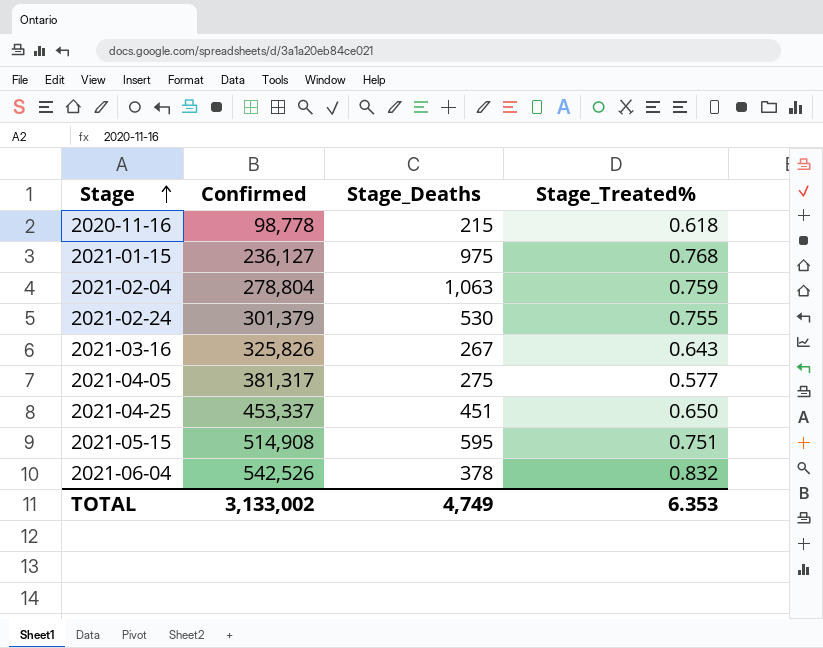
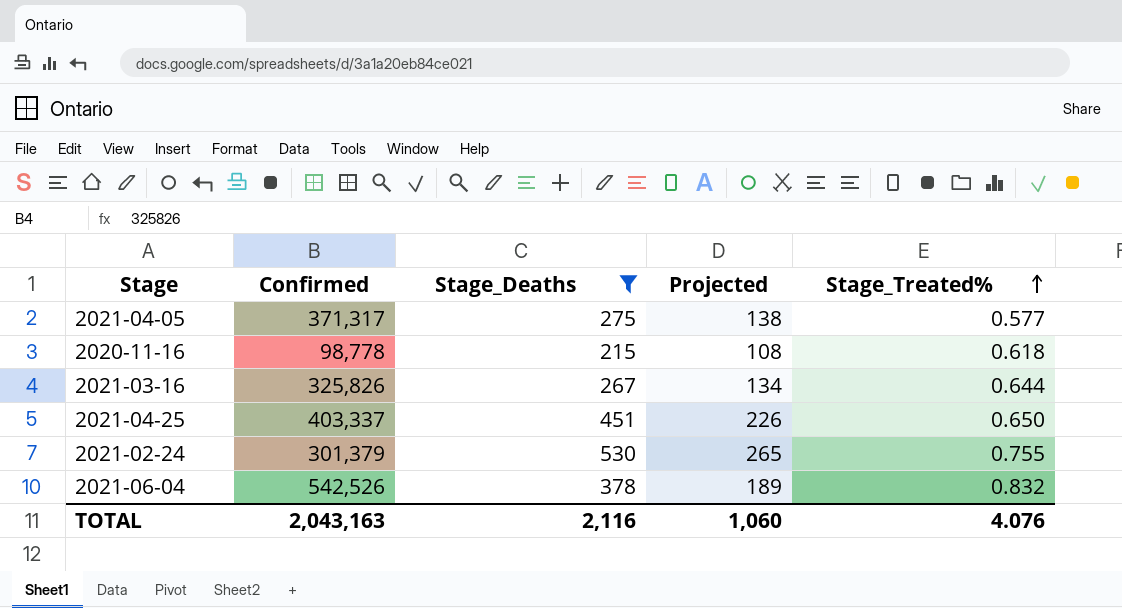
filter: none -> Stage_Deaths <= 530
row order: Stage ascending -> Stage_Treated% ascending
column Projected | formula: none -> [Stage_Deaths] * 0.5
2021-04-05 | Confirmed: 381,317 -> 371,317
2021-03-16 | Stage_Treated%: 0.643 -> 0.644
2021-04-25 | Confirmed: 453,337 -> 403,337
TOTAL | Confirmed: 3,133,002 -> 2,043,163
TOTAL | Stage_Deaths: 4,749 -> 2,116
TOTAL | Stage_Treated%: 6.353 -> 4.076

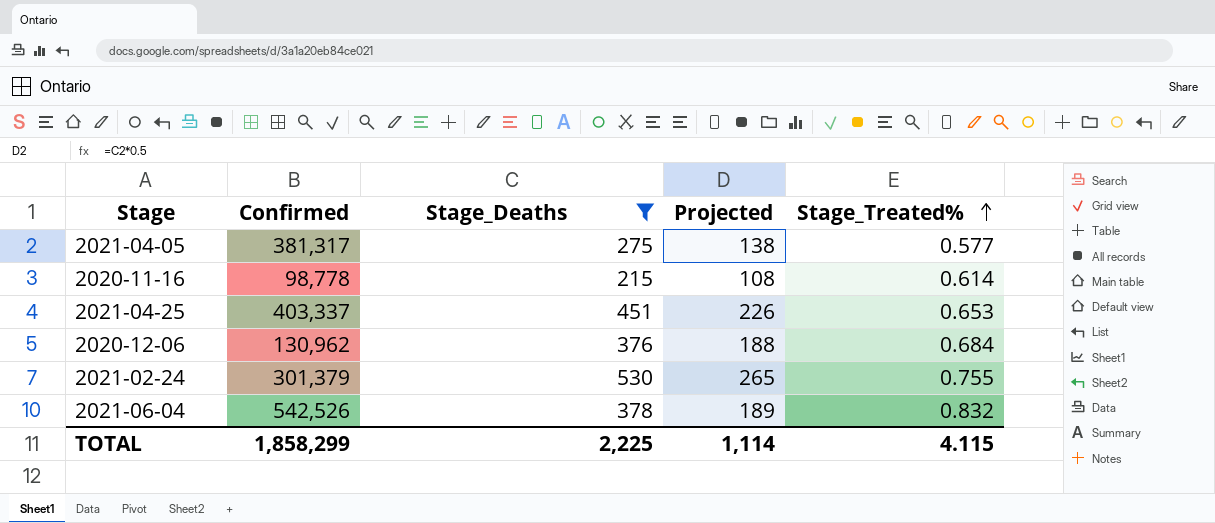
row 2021-03-16: 325,826 | 267 | 134 | 0.644 -> none
2021-04-05 | Confirmed: 371,317 -> 381,317
2020-11-16 | Stage_Treated%: 0.618 -> 0.614
2021-04-25 | Stage_Treated%: 0.650 -> 0.653
row 2020-12-06: none -> 130,962 | 376 | 188 | 0.684
TOTAL | Confirmed: 2,043,163 -> 1,858,299
TOTAL | Stage_Deaths: 2,116 -> 2,225
TOTAL | Projected: 1,060 -> 1,114
TOTAL | Stage_Treated%: 4.076 -> 4.115

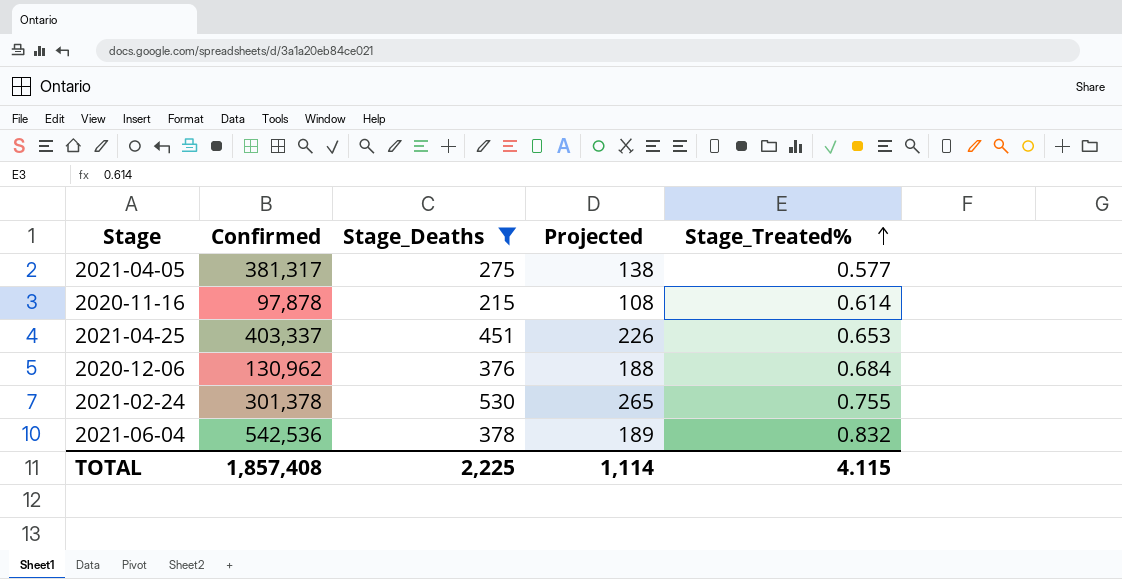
2020-11-16 | Confirmed: 98,778 -> 97,878
2021-02-24 | Confirmed: 301,379 -> 301,378
2021-06-04 | Confirmed: 542,526 -> 542,536
TOTAL | Confirmed: 1,858,299 -> 1,857,408

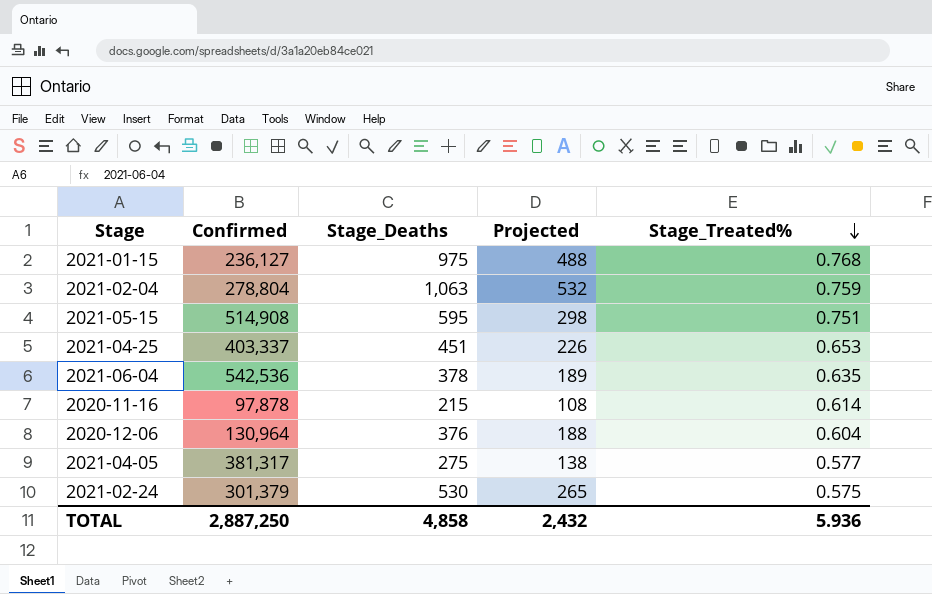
filter: Stage_Deaths <= 530 -> none
row order: Stage_Treated% ascending -> Stage_Treated% descending
2021-06-04 | Stage_Treated%: 0.832 -> 0.635
2020-12-06 | Confirmed: 130,962 -> 130,964
2020-12-06 | Stage_Treated%: 0.684 -> 0.604
2021-02-24 | Confirmed: 301,378 -> 301,379
2021-02-24 | Stage_Treated%: 0.755 -> 0.575
TOTAL | Confirmed: 1,857,408 -> 2,887,250
TOTAL | Stage_Deaths: 2,225 -> 4,858
TOTAL | Projected: 1,114 -> 2,432
TOTAL | Stage_Treated%: 4.115 -> 5.936

